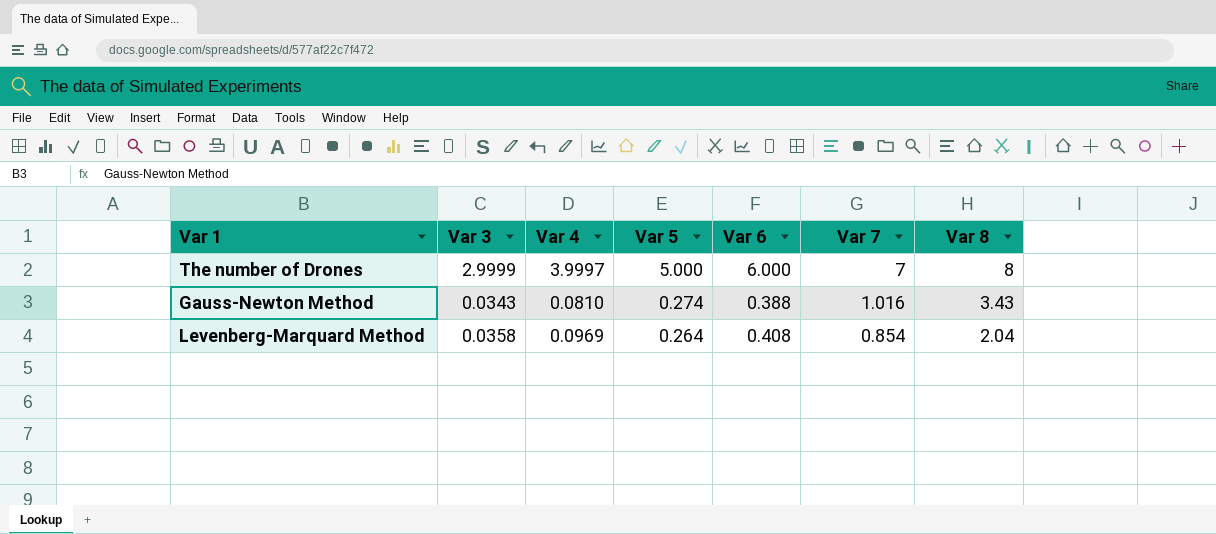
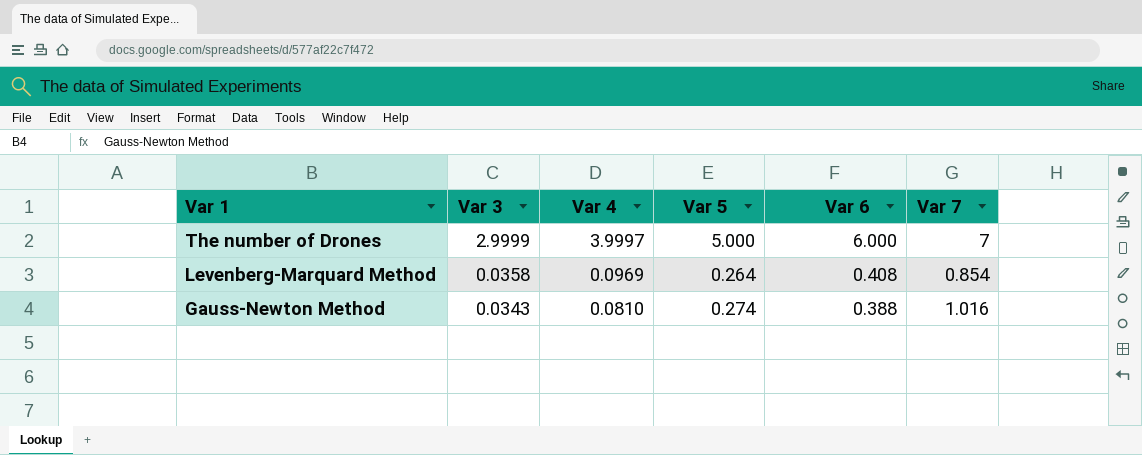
row order: Var 5 descending -> Var 1 descending
column Var 8 | position: 7 -> none

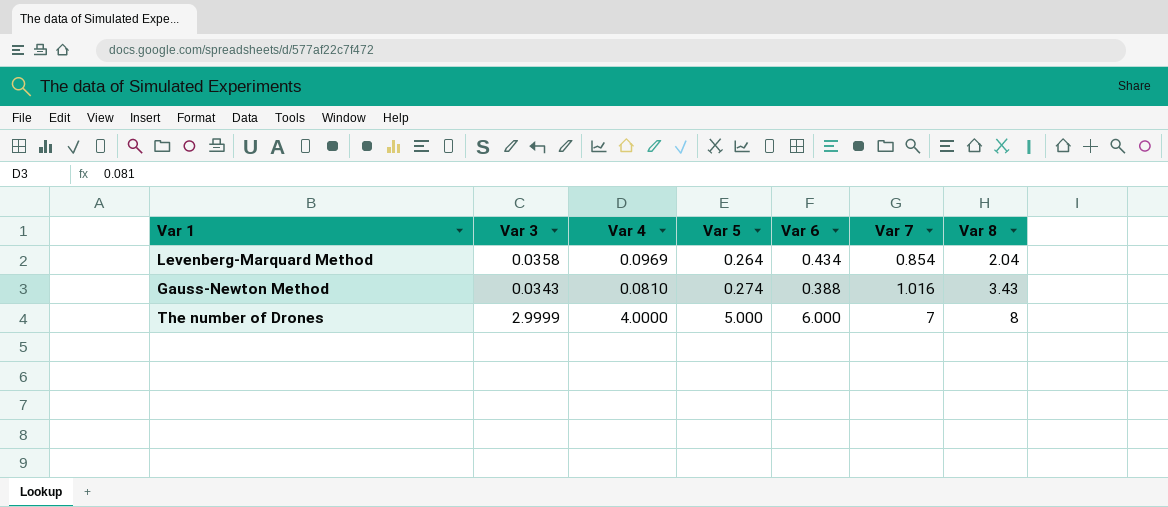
row order: Var 1 descending -> Var 5 ascending
column Var 8 | position: none -> 7
Levenberg-Marquard Method | Var 6: 0.408 -> 0.434
The number of Drones | Var 4: 3.9997 -> 4.0000

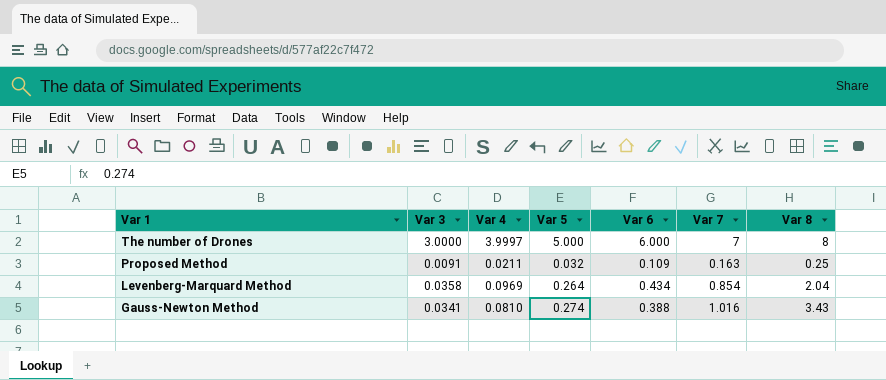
row order: Var 5 ascending -> Var 1 descending
The number of Drones | Var 3: 2.9999 -> 3.0000
The number of Drones | Var 4: 4.0000 -> 3.9997
row Proposed Method: none -> 0.0091 | 0.0211 | 0.032 | 0.109 | 0.163 | 0.25
Gauss-Newton Method | Var 3: 0.0343 -> 0.0341

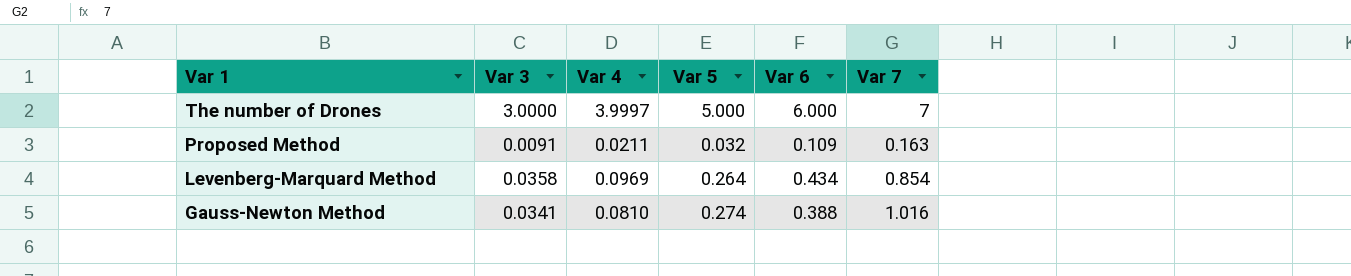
column Var 8 | position: 7 -> none

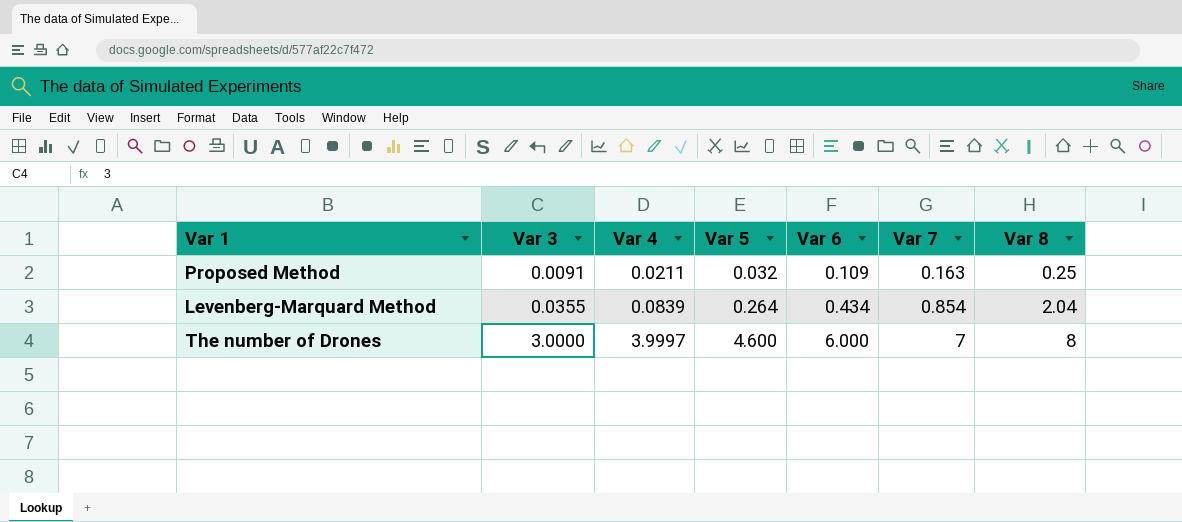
row order: Var 1 descending -> Var 3 ascending
column Var 8 | position: none -> 7
row Gauss-Newton Method: 0.0341 | 0.0810 | 0.274 | 0.388 | 1.016 -> none
Levenberg-Marquard Method | Var 3: 0.0358 -> 0.0355
Levenberg-Marquard Method | Var 4: 0.0969 -> 0.0839
The number of Drones | Var 5: 5.000 -> 4.600

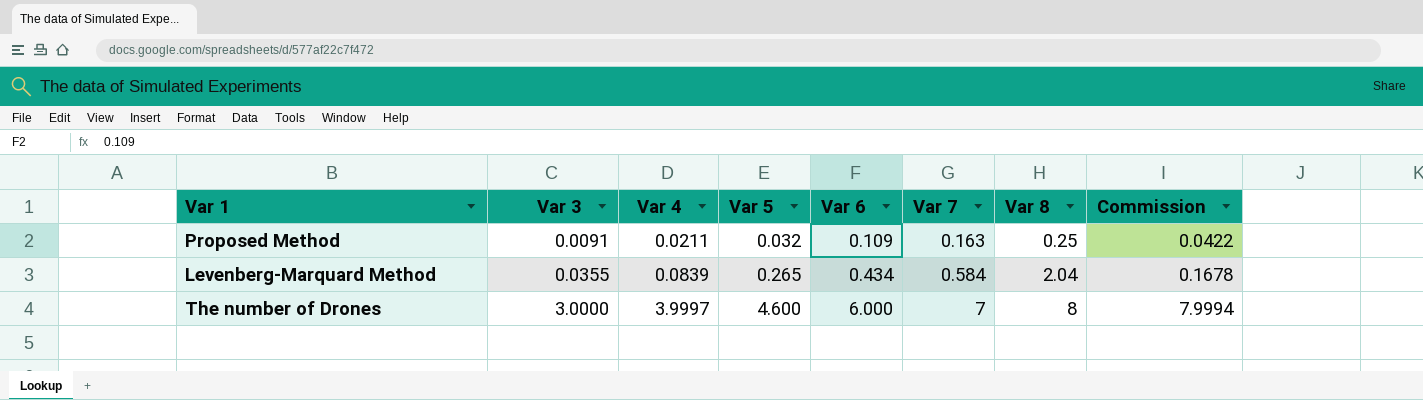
column Commission | formula: none -> [Var 4] * 2
Levenberg-Marquard Method | Var 5: 0.264 -> 0.265
Levenberg-Marquard Method | Var 7: 0.854 -> 0.584

